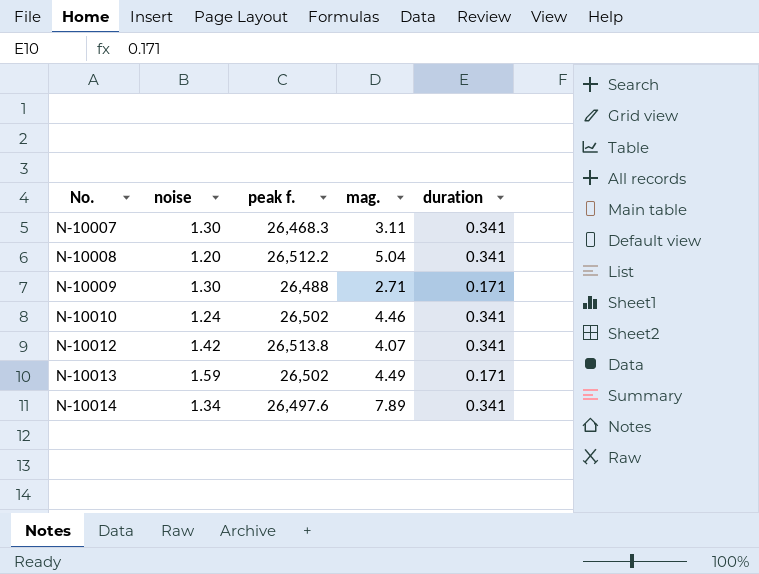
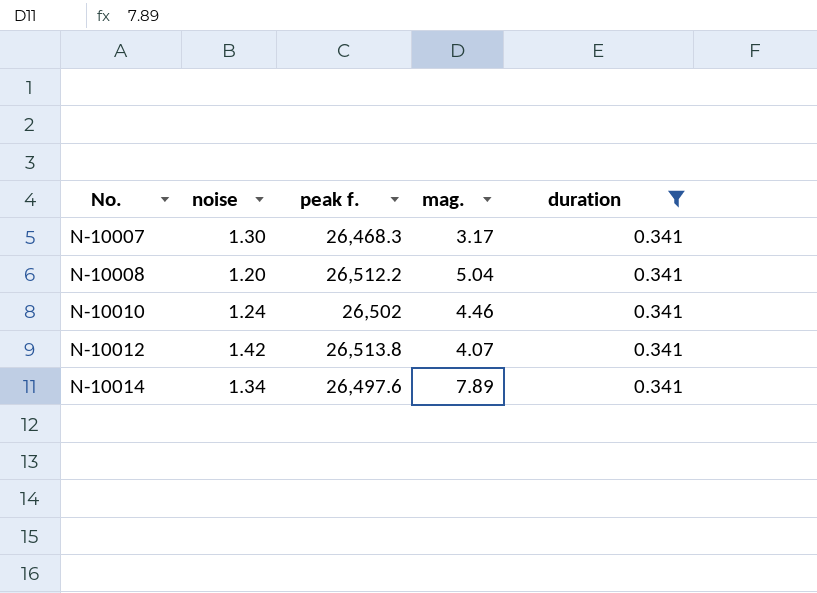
filter: none -> duration = 0.341
N-10007 | mag.: 3.11 -> 3.17

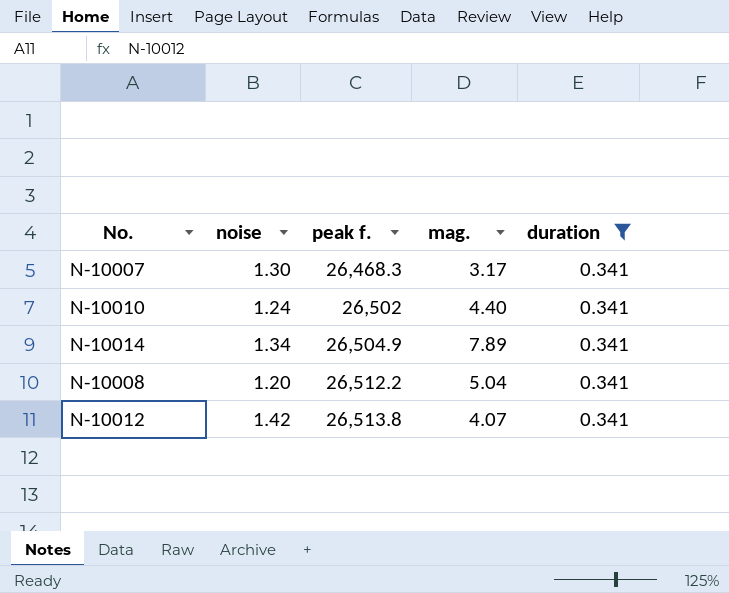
row order: No. ascending -> peak f. ascending
N-10010 | mag.: 4.46 -> 4.40
N-10014 | peak f.: 26,497.6 -> 26,504.9

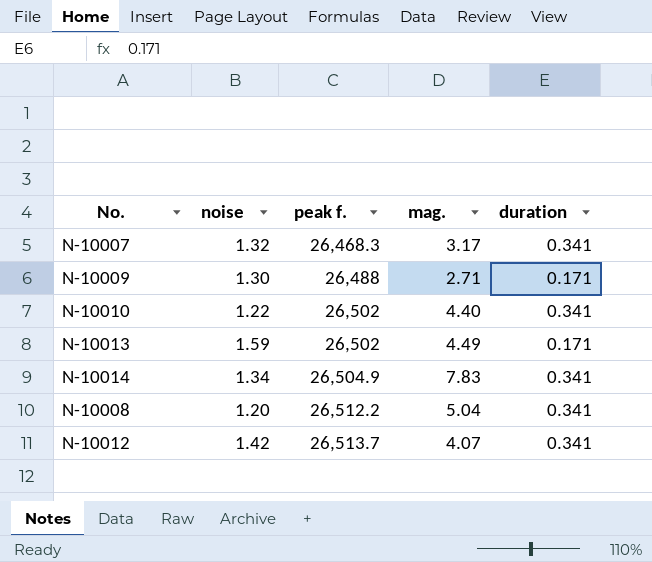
filter: duration = 0.341 -> none
N-10007 | noise: 1.30 -> 1.32
N-10010 | noise: 1.24 -> 1.22
N-10014 | mag.: 7.89 -> 7.83
N-10012 | peak f.: 26,513.8 -> 26,513.7

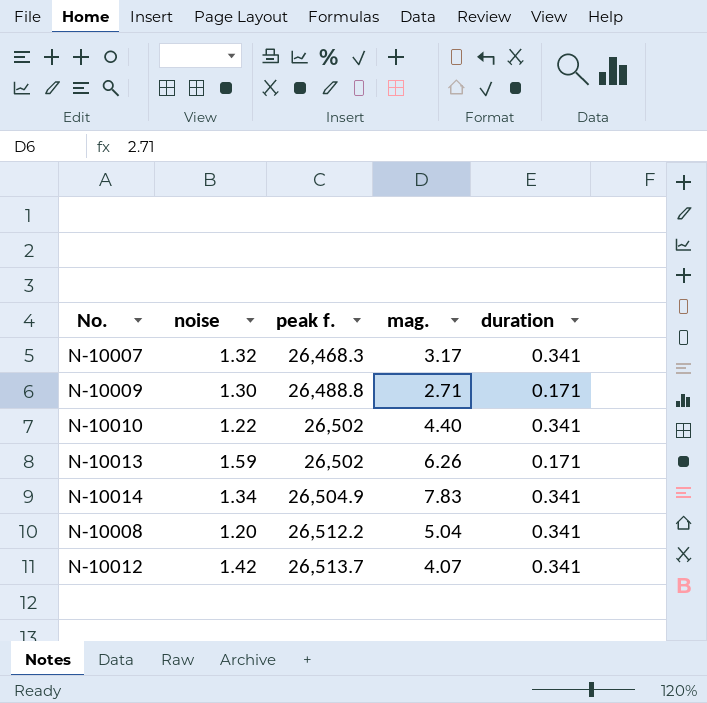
N-10009 | peak f.: 26,488 -> 26,488.8
N-10013 | mag.: 4.49 -> 6.26

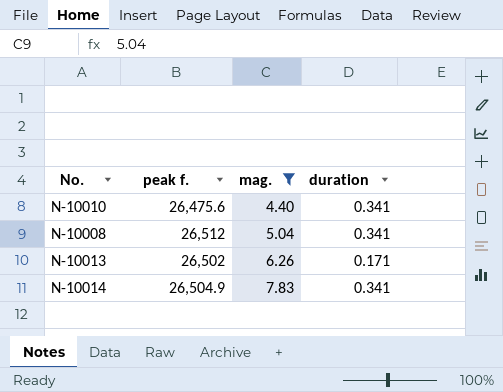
filter: none -> mag. >= 4.40
row order: peak f. ascending -> mag. ascending
column noise | position: 2 -> none
N-10010 | peak f.: 26,502 -> 26,475.6
N-10008 | peak f.: 26,512.2 -> 26,512

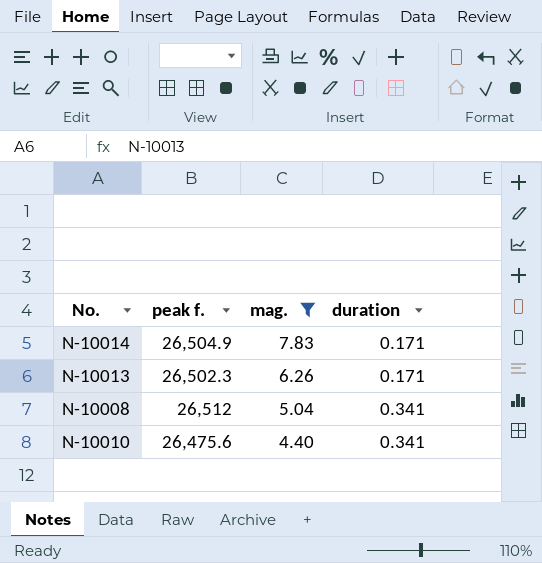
row order: mag. ascending -> mag. descending
N-10014 | duration: 0.341 -> 0.171
N-10013 | peak f.: 26,502 -> 26,502.3

